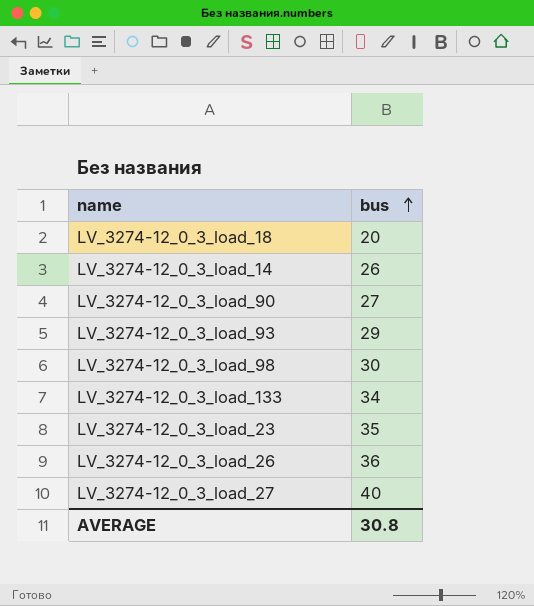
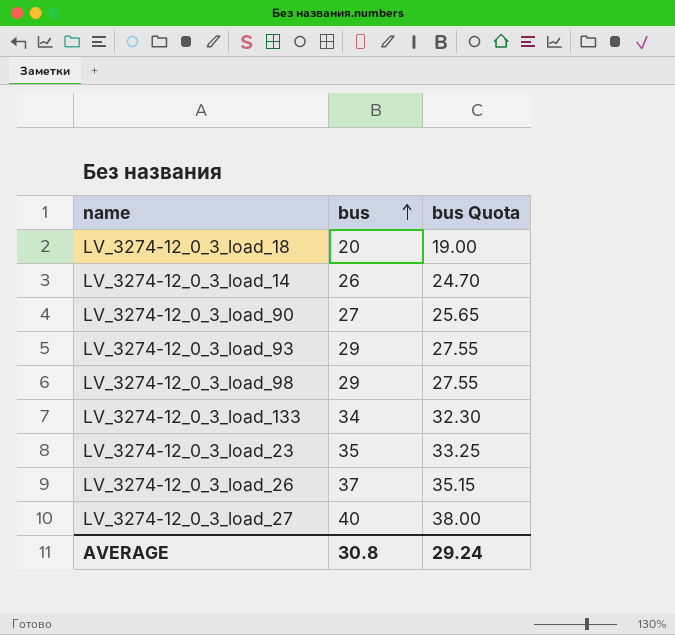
column bus Quota | formula: none -> [bus] * 0.95
LV_3274-12_0_3_load_98 | bus: 30 -> 29
LV_3274-12_0_3_load_26 | bus: 36 -> 37

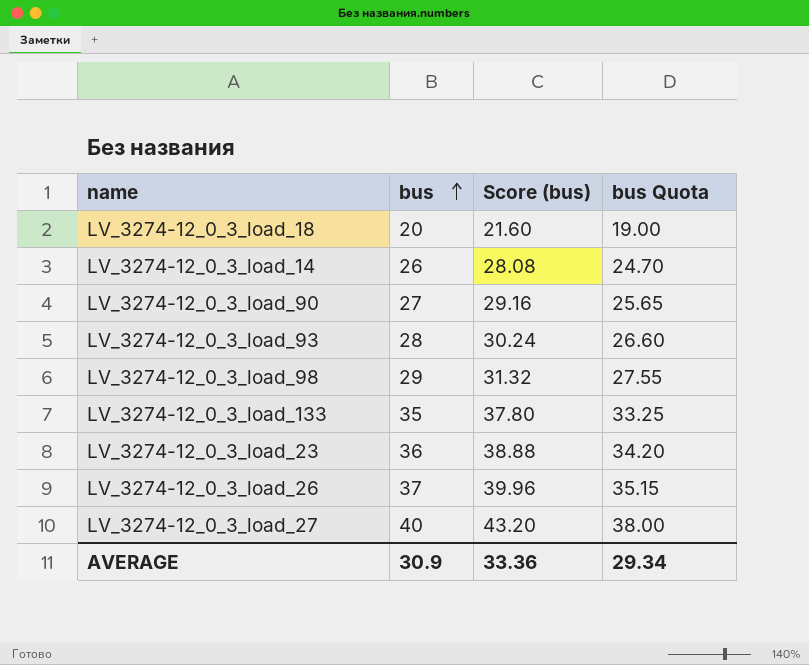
column Score (bus) | formula: none -> [bus] * 1.08
LV_3274-12_0_3_load_93 | bus: 29 -> 28
LV_3274-12_0_3_load_93 | bus Quota: 27.55 -> 26.60
LV_3274-12_0_3_load_133 | bus: 34 -> 35
LV_3274-12_0_3_load_133 | bus Quota: 32.30 -> 33.25
LV_3274-12_0_3_load_23 | bus: 35 -> 36
LV_3274-12_0_3_load_23 | bus Quota: 33.25 -> 34.20
AVERAGE | bus: 30.8 -> 30.9
AVERAGE | bus Quota: 29.24 -> 29.34

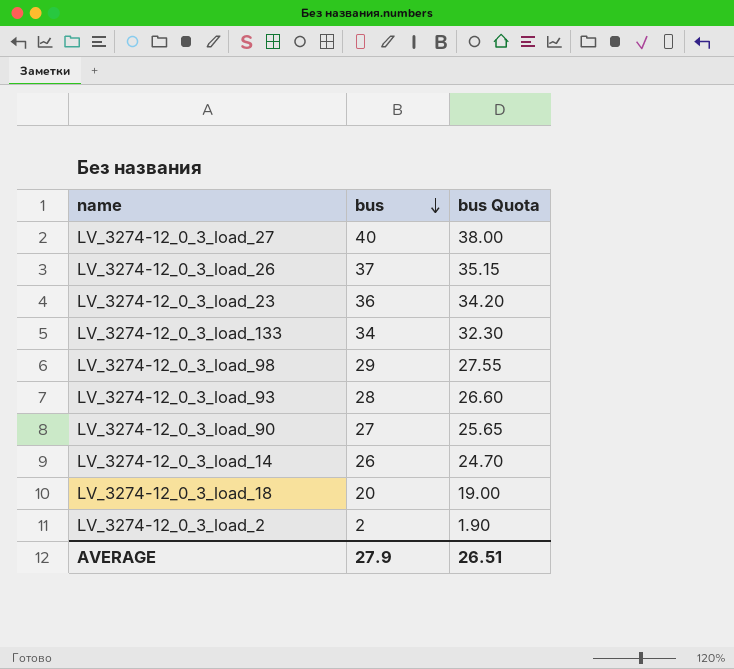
row order: bus ascending -> bus descending
column Score (bus) | formula: [bus] * 1.08 -> none
LV_3274-12_0_3_load_133 | bus: 35 -> 34
LV_3274-12_0_3_load_133 | bus Quota: 33.25 -> 32.30
row LV_3274-12_0_3_load_2: none -> 2 | 1.90
AVERAGE | bus: 30.9 -> 27.9
AVERAGE | bus Quota: 29.34 -> 26.51

